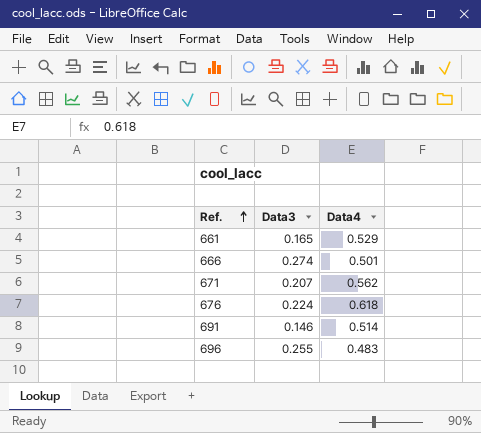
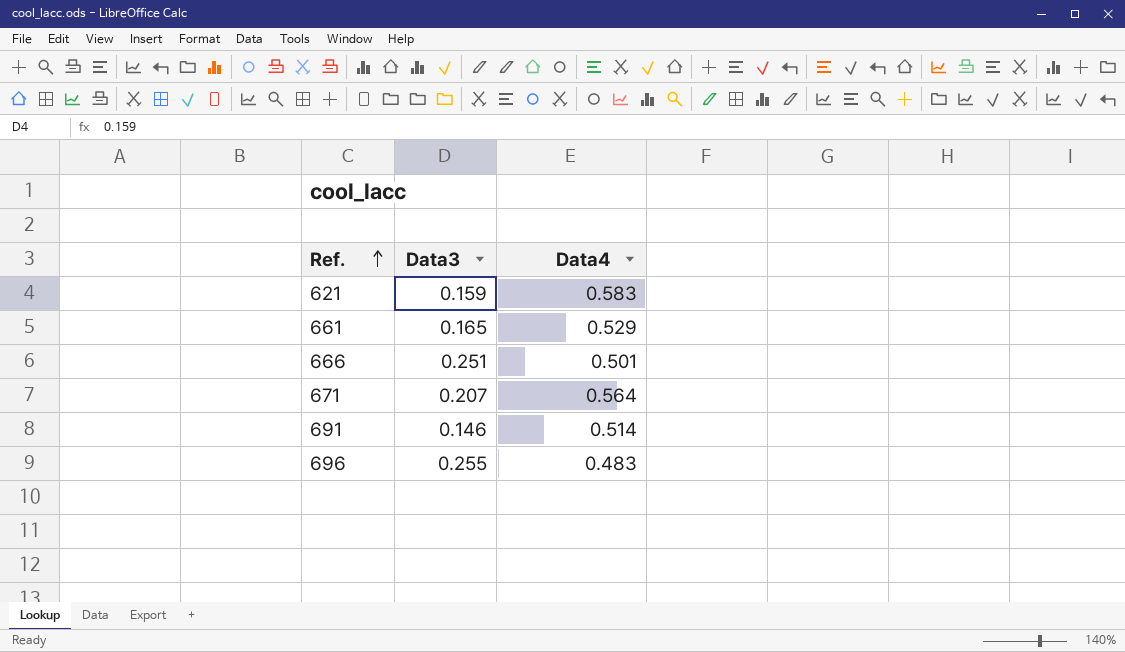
row 676: 0.224 | 0.618 -> none
row 621: none -> 0.159 | 0.583
666 | Data3: 0.274 -> 0.251
671 | Data4: 0.562 -> 0.564

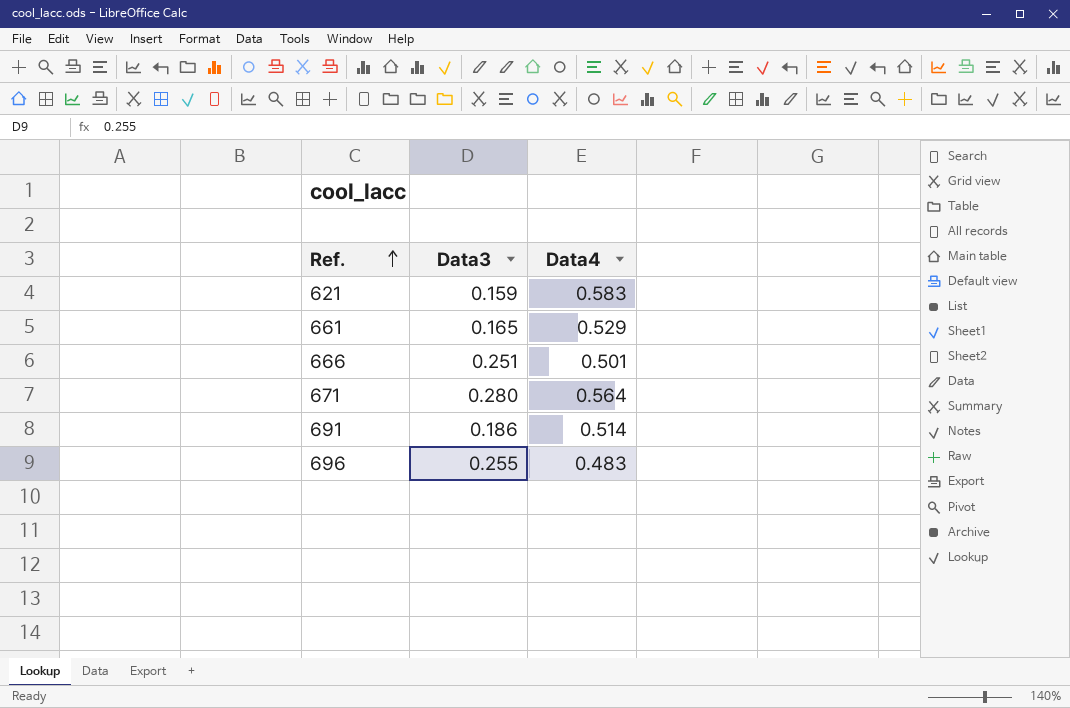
671 | Data3: 0.207 -> 0.280
691 | Data3: 0.146 -> 0.186

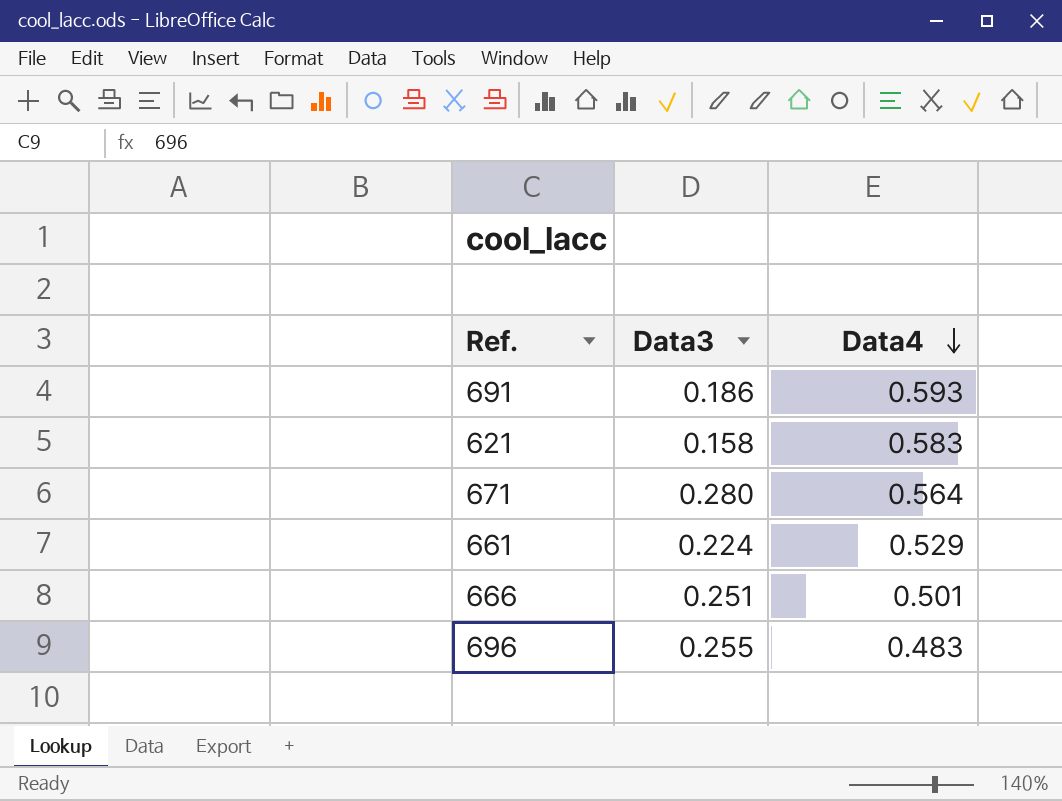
row order: Ref. ascending -> Data4 descending
691 | Data4: 0.514 -> 0.593
621 | Data3: 0.159 -> 0.158
661 | Data3: 0.165 -> 0.224

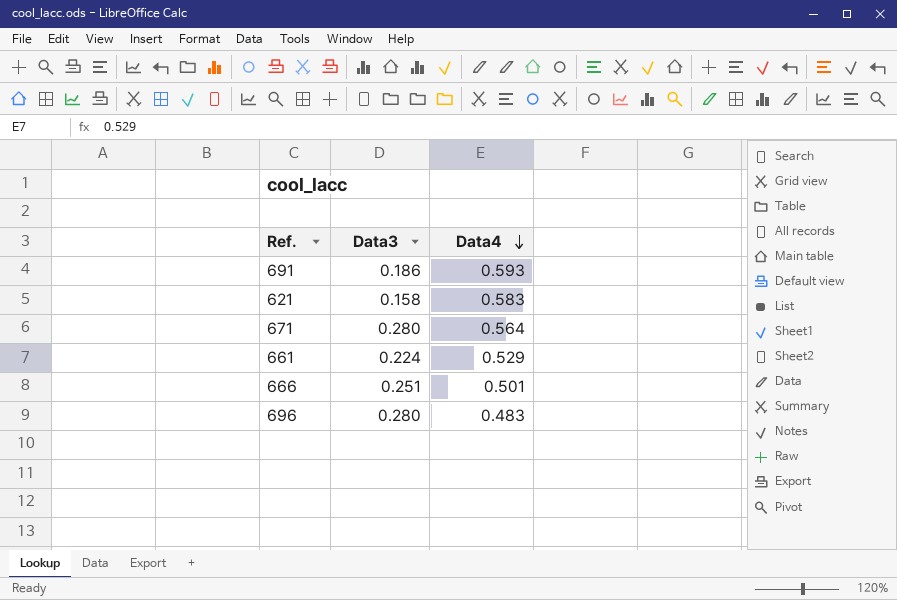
696 | Data3: 0.255 -> 0.280

